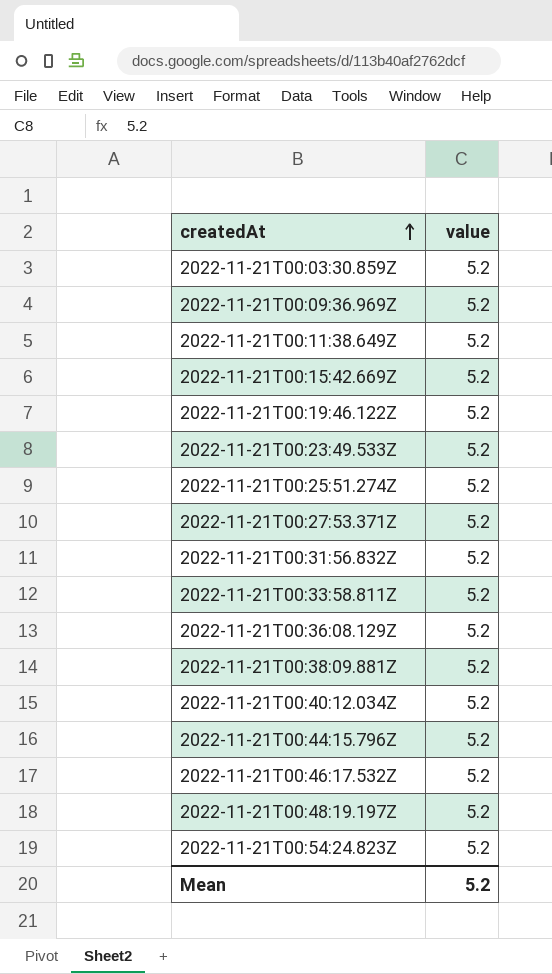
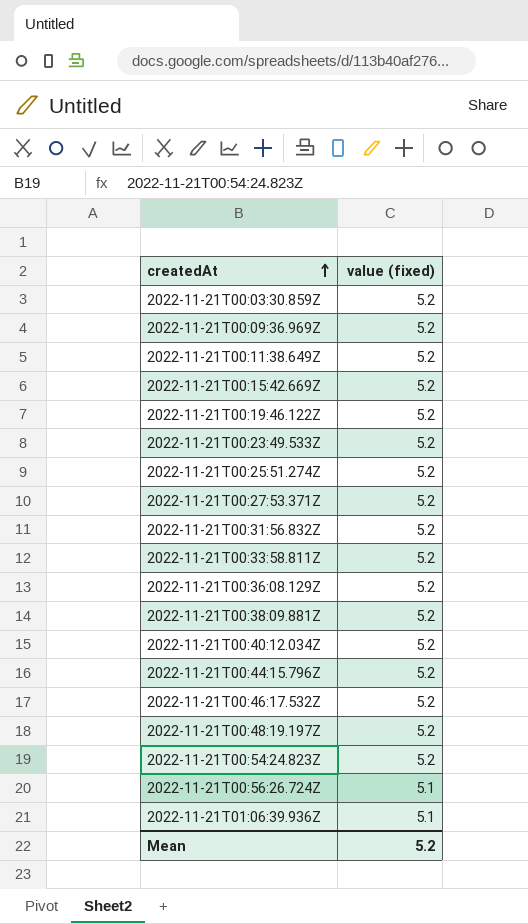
column name: value -> value (fixed)
row 2022-11-21T00:56:26.724Z: none -> 5.1
row 2022-11-21T01:06:39.936Z: none -> 5.1

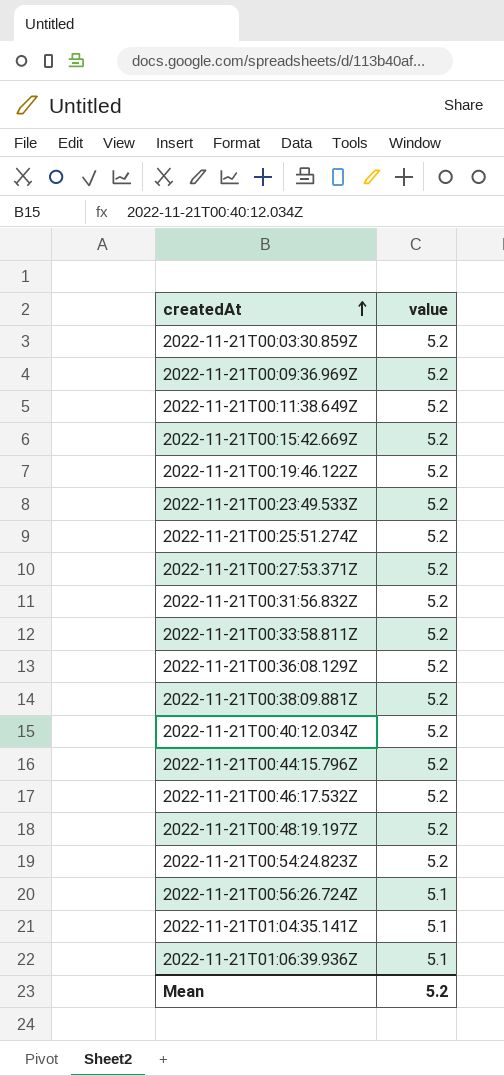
column name: value (fixed) -> value
row 2022-11-21T01:04:35.141Z: none -> 5.1

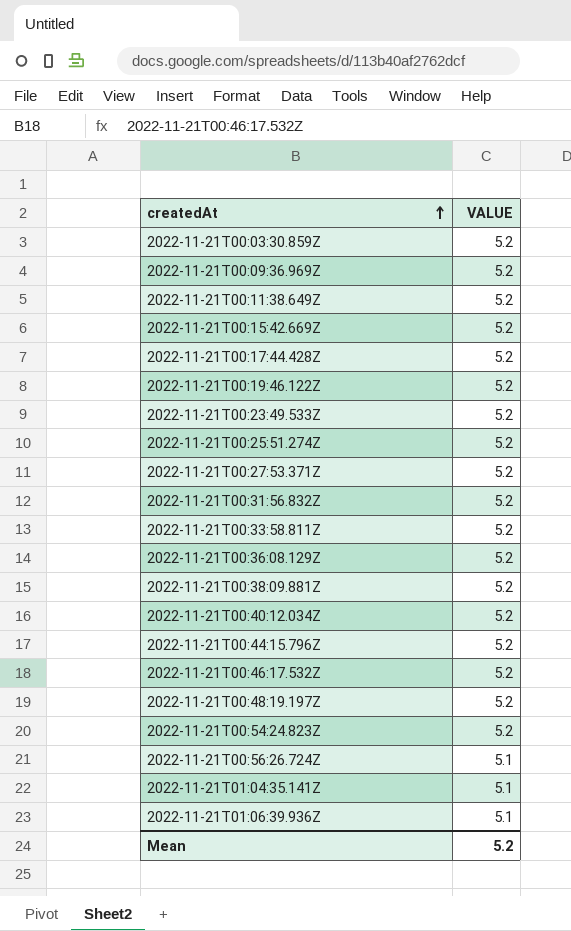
column name: value -> VALUE
row 2022-11-21T00:17:44.428Z: none -> 5.2

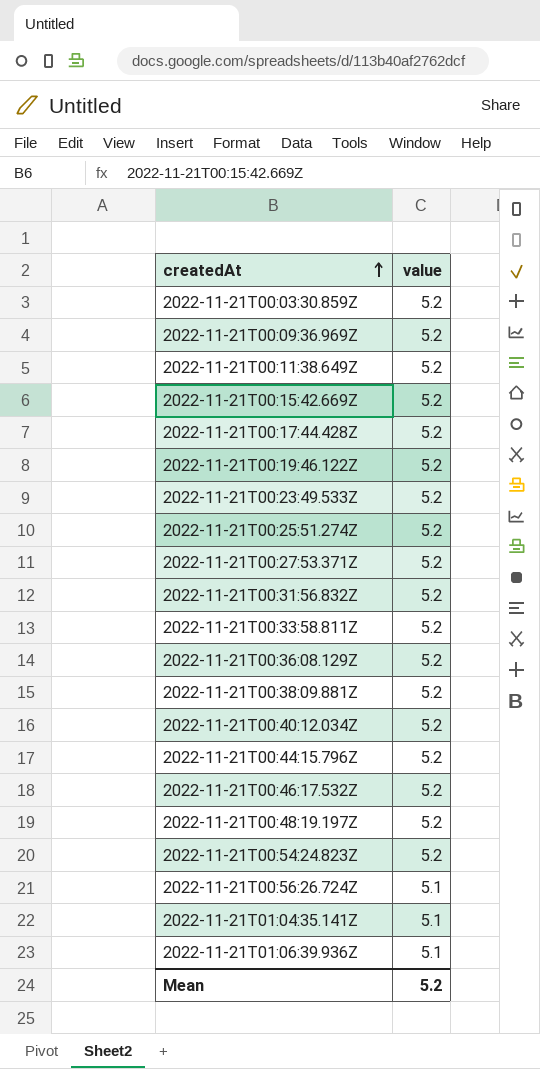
column name: VALUE -> value

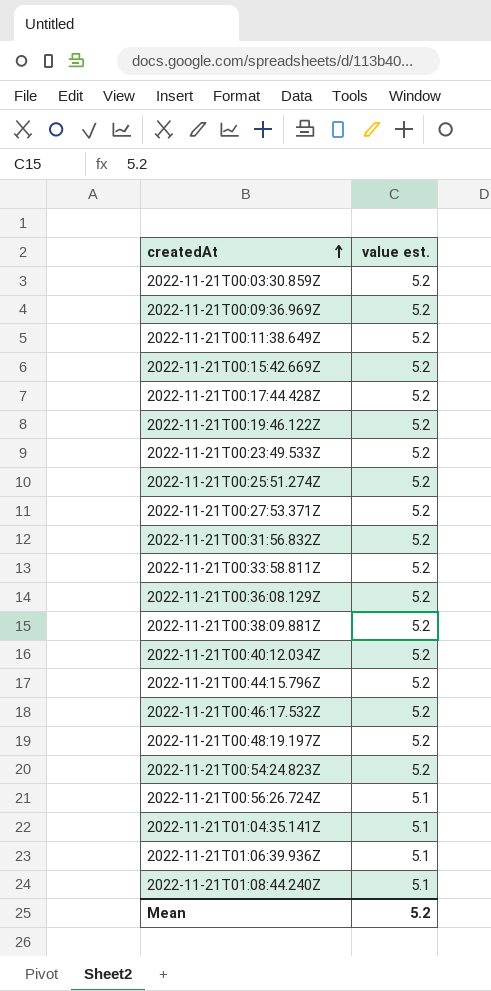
column name: value -> value est.
row 2022-11-21T01:08:44.240Z: none -> 5.1

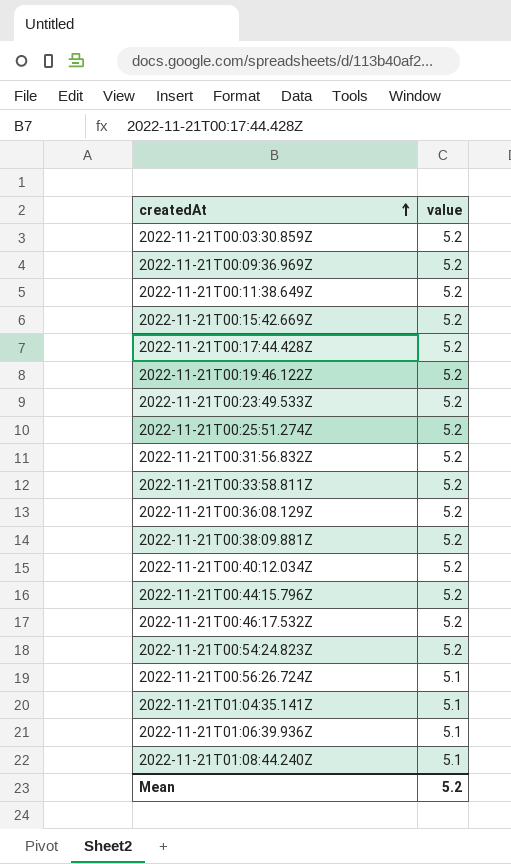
column name: value est. -> value
row 2022-11-21T00:27:53.371Z: 5.2 -> none
row 2022-11-21T00:48:19.197Z: 5.2 -> none

